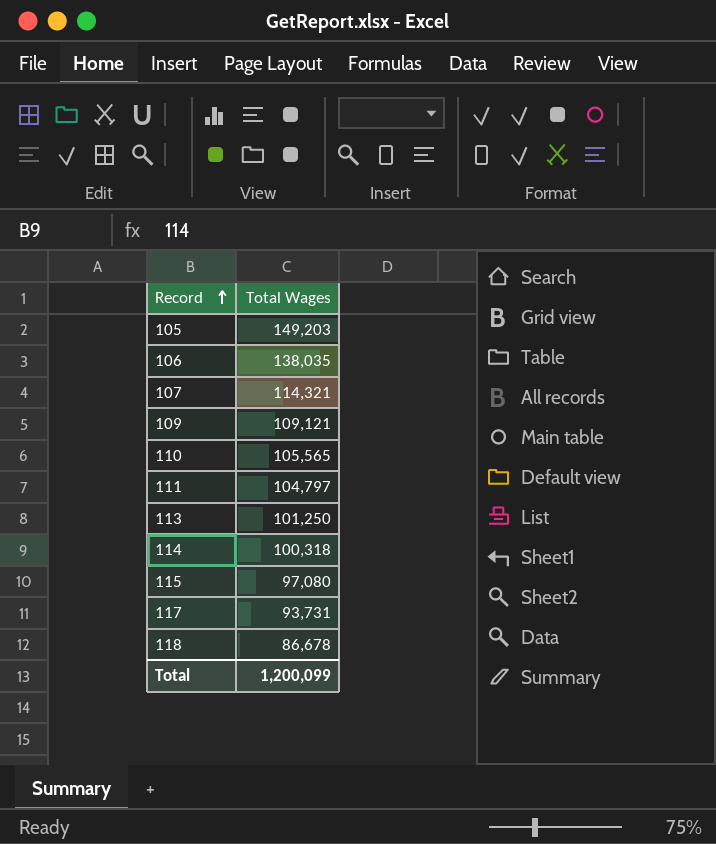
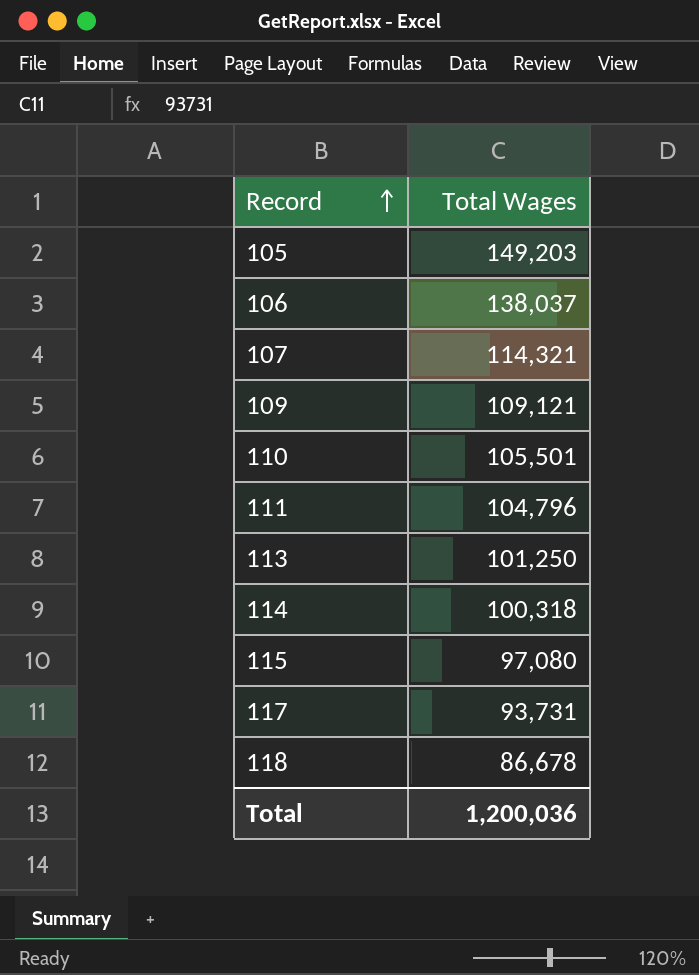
106 | Total Wages: 138,035 -> 138,037
110 | Total Wages: 105,565 -> 105,501
111 | Total Wages: 104,797 -> 104,796
Total | Total Wages: 1,200,099 -> 1,200,036

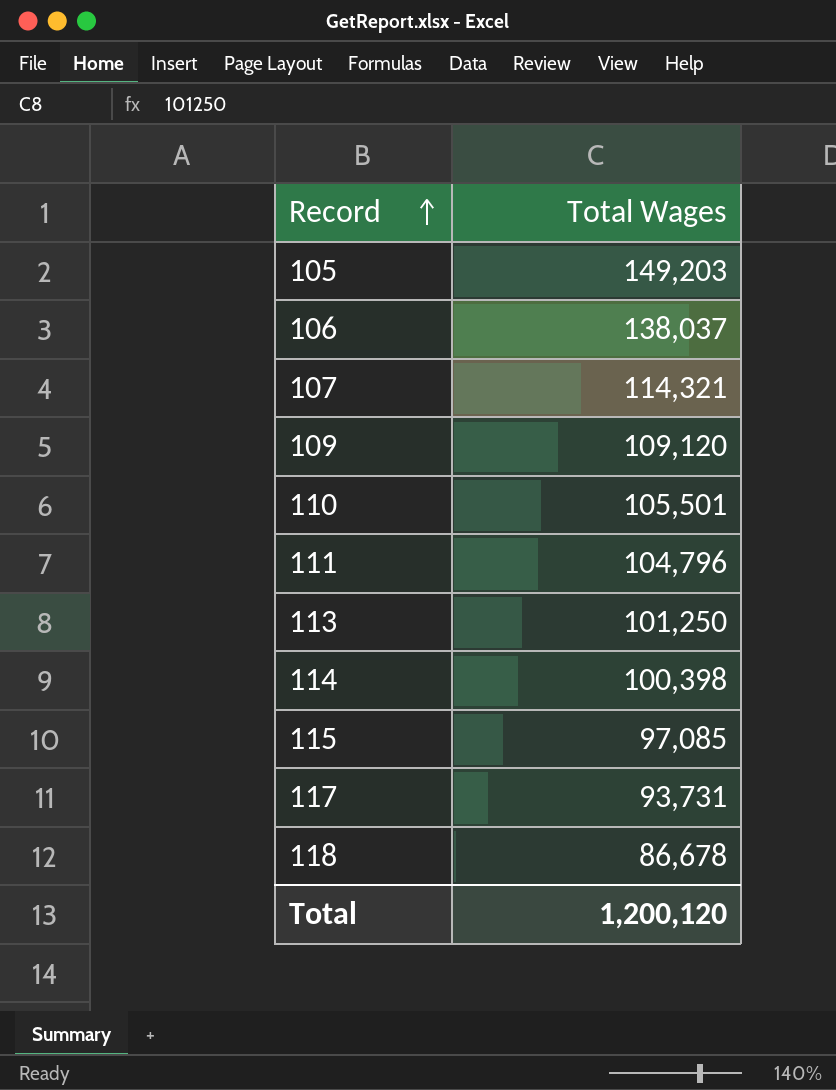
109 | Total Wages: 109,121 -> 109,120
114 | Total Wages: 100,318 -> 100,398
115 | Total Wages: 97,080 -> 97,085
Total | Total Wages: 1,200,036 -> 1,200,120

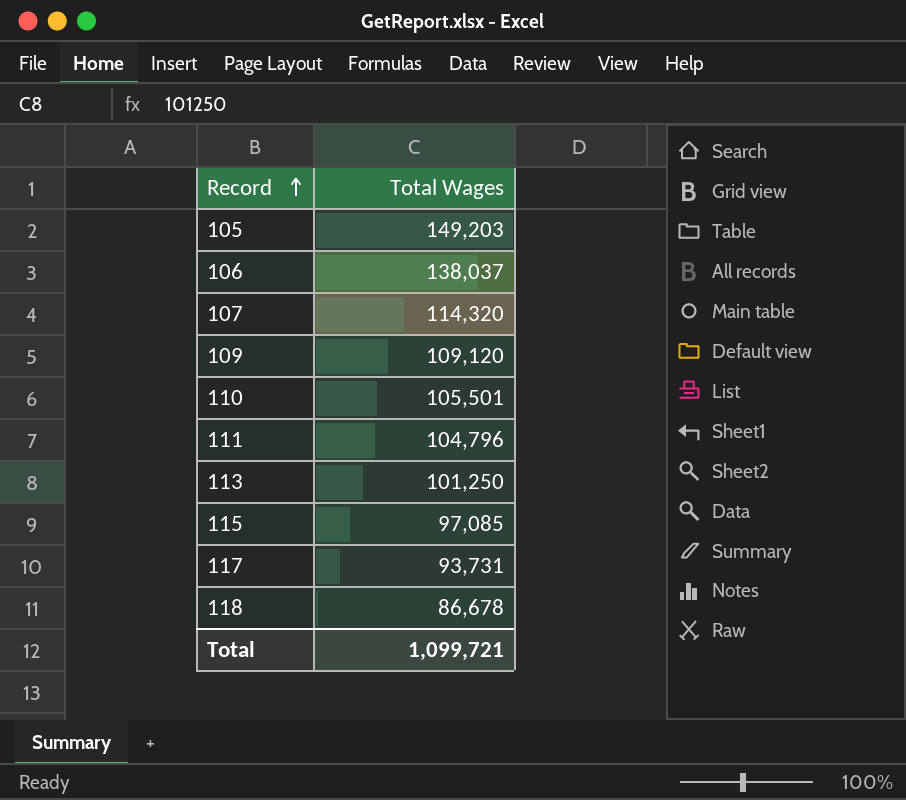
row 114: 100,398 -> none
107 | Total Wages: 114,321 -> 114,320
Total | Total Wages: 1,200,120 -> 1,099,721

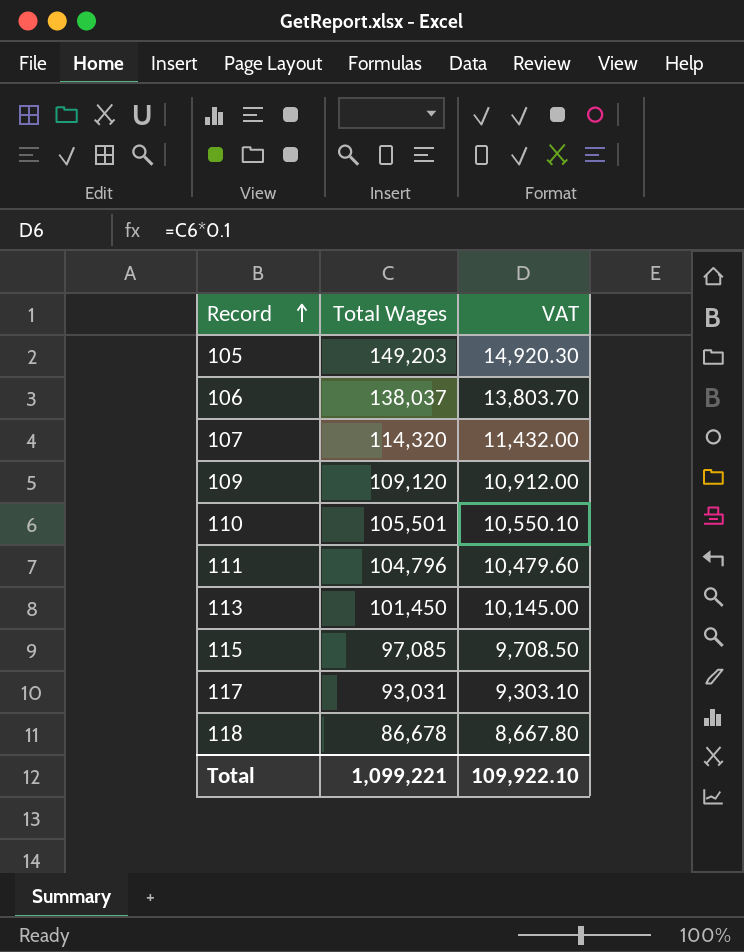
column VAT | formula: none -> [Total Wages] * 0.1
113 | Total Wages: 101,250 -> 101,450
117 | Total Wages: 93,731 -> 93,031
Total | Total Wages: 1,099,721 -> 1,099,221

